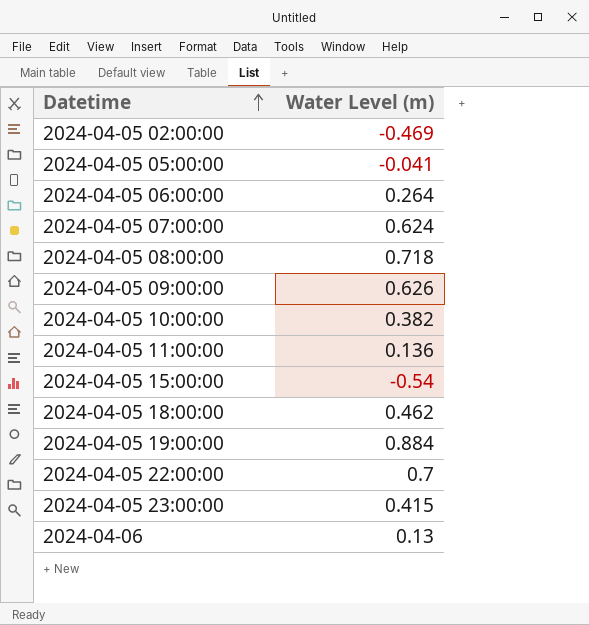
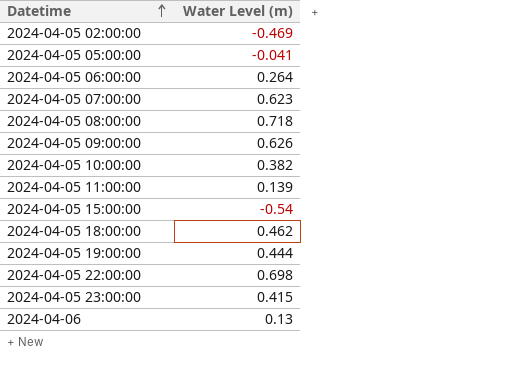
2024-04-05 07:00:00 | Water Level (m): 0.624 -> 0.623
2024-04-05 11:00:00 | Water Level (m): 0.136 -> 0.139
2024-04-05 19:00:00 | Water Level (m): 0.884 -> 0.444
2024-04-05 22:00:00 | Water Level (m): 0.7 -> 0.698

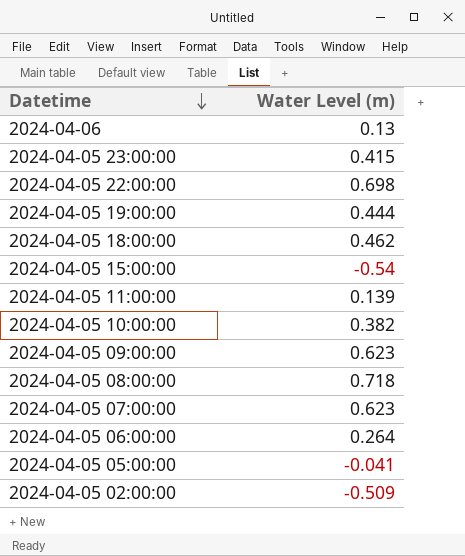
row order: Datetime ascending -> Datetime descending
2024-04-05 09:00:00 | Water Level (m): 0.626 -> 0.623
2024-04-05 02:00:00 | Water Level (m): -0.469 -> -0.509

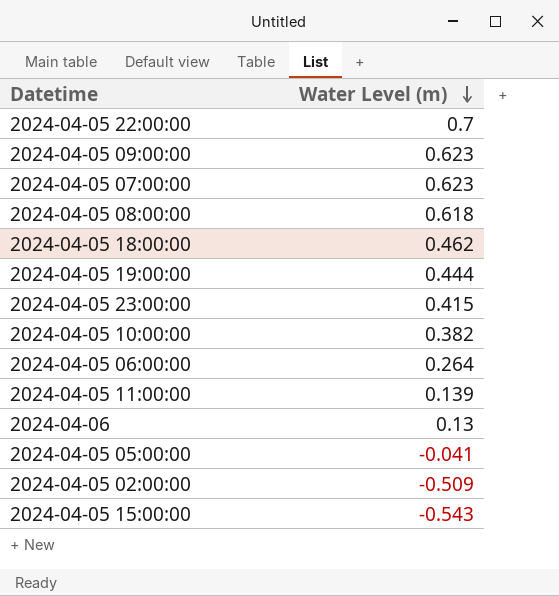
row order: Datetime descending -> Water Level (m) descending
2024-04-05 22:00:00 | Water Level (m): 0.698 -> 0.7
2024-04-05 08:00:00 | Water Level (m): 0.718 -> 0.618
2024-04-05 15:00:00 | Water Level (m): -0.54 -> -0.543

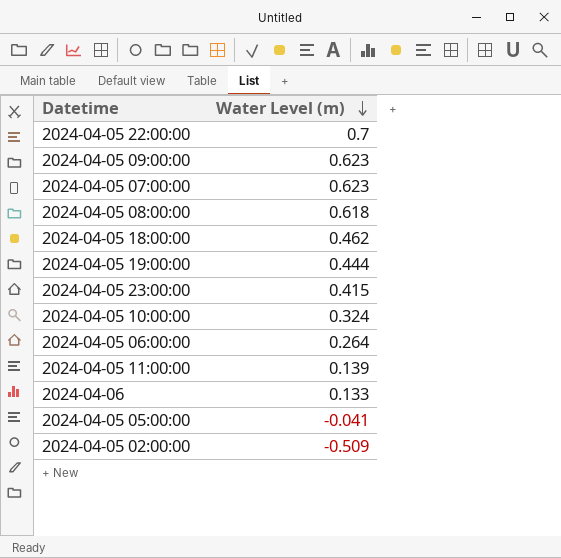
row 2024-04-05 15:00:00: -0.543 -> none
2024-04-05 10:00:00 | Water Level (m): 0.382 -> 0.324
2024-04-06 | Water Level (m): 0.13 -> 0.133

